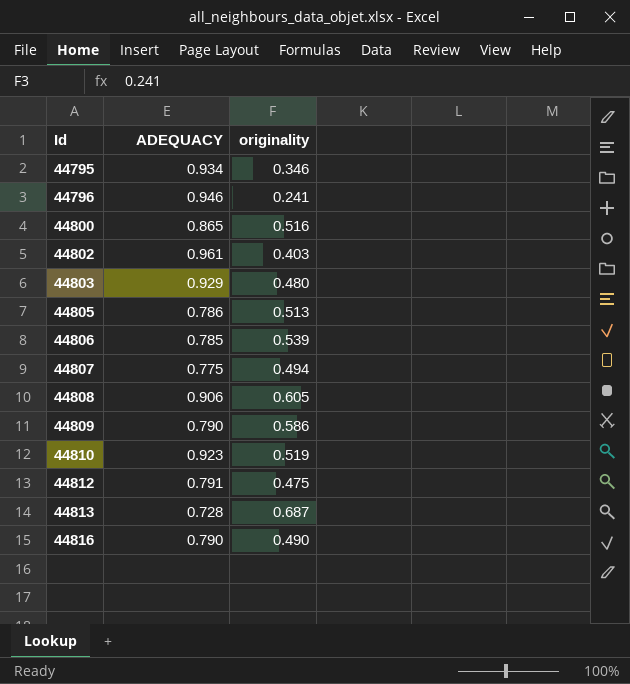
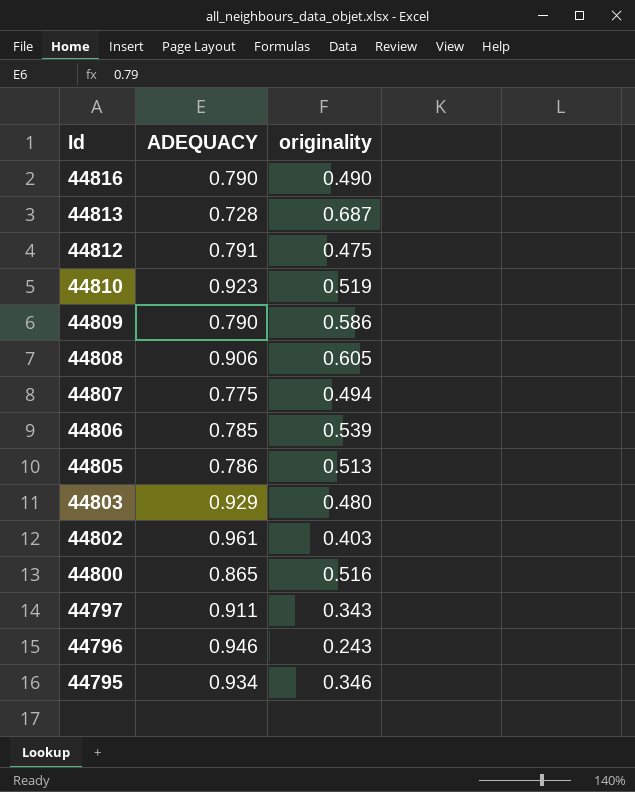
row order: Id ascending -> Id descending
row 44797: none -> 0.911 | 0.343
44796 | originality: 0.241 -> 0.243

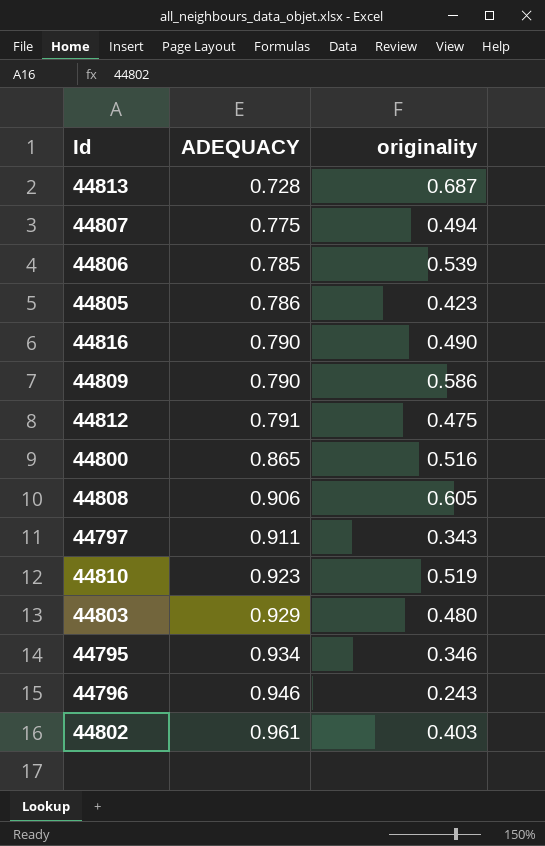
row order: Id descending -> ADEQUACY ascending
44805 | originality: 0.513 -> 0.423

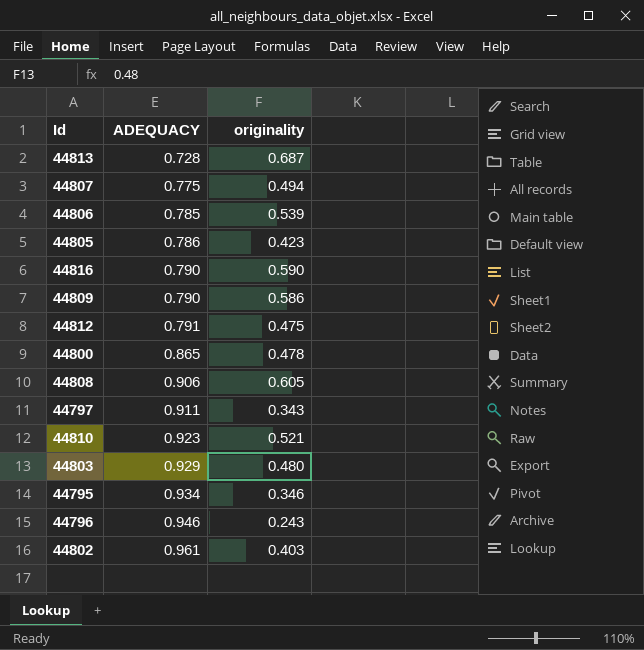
44816 | originality: 0.490 -> 0.590
44800 | originality: 0.516 -> 0.478
44810 | originality: 0.519 -> 0.521

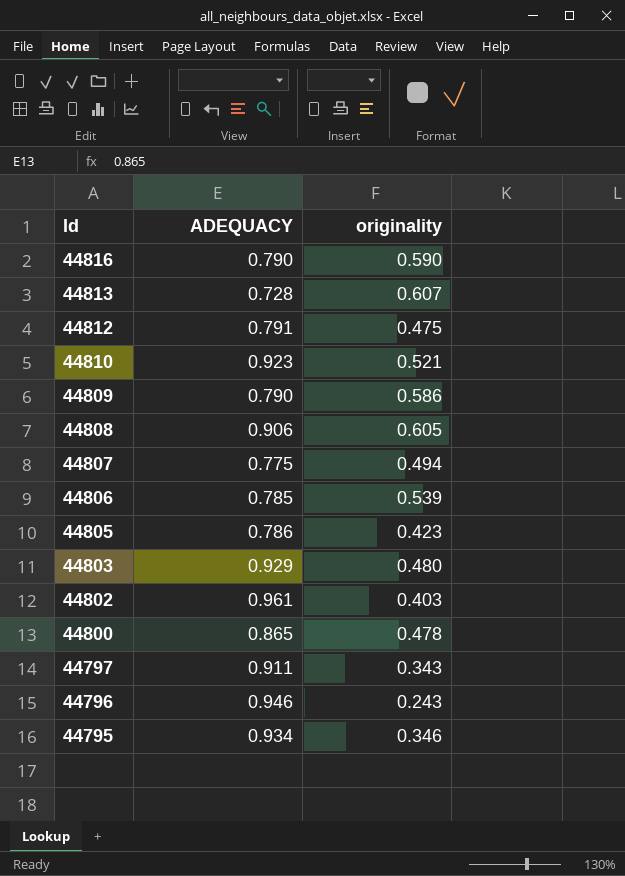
row order: ADEQUACY ascending -> Id descending
44813 | originality: 0.687 -> 0.607

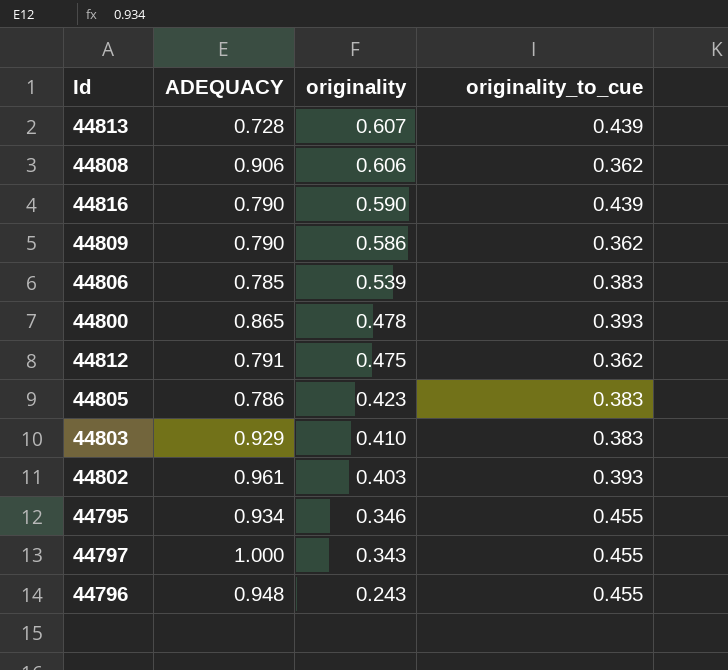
row order: Id descending -> originality descending
column originality_to_cue | position: none -> 4
row 44810: 0.923 | 0.521 -> none
row 44807: 0.775 | 0.494 -> none
44808 | originality: 0.605 -> 0.606
44803 | originality: 0.480 -> 0.410
44797 | ADEQUACY: 0.911 -> 1.000
44796 | ADEQUACY: 0.946 -> 0.948

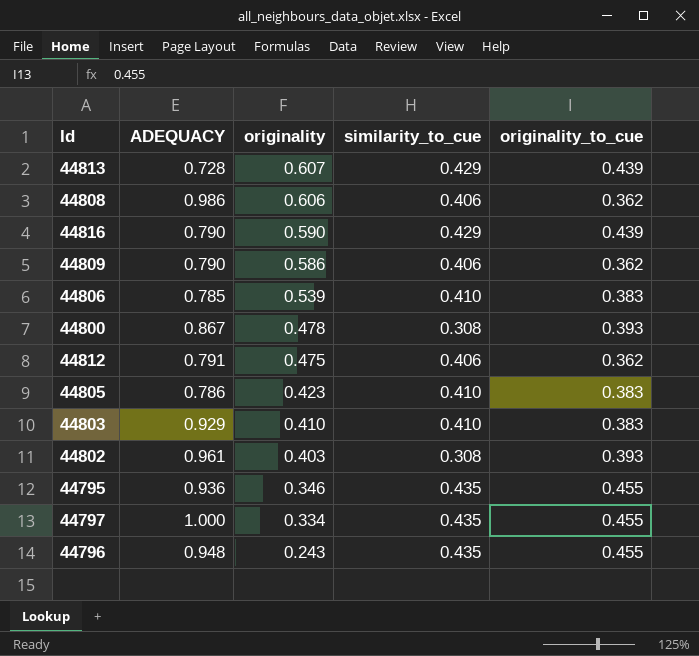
column similarity_to_cue | position: none -> 4
44808 | ADEQUACY: 0.906 -> 0.986
44800 | ADEQUACY: 0.865 -> 0.867
44795 | ADEQUACY: 0.934 -> 0.936
44797 | originality: 0.343 -> 0.334

